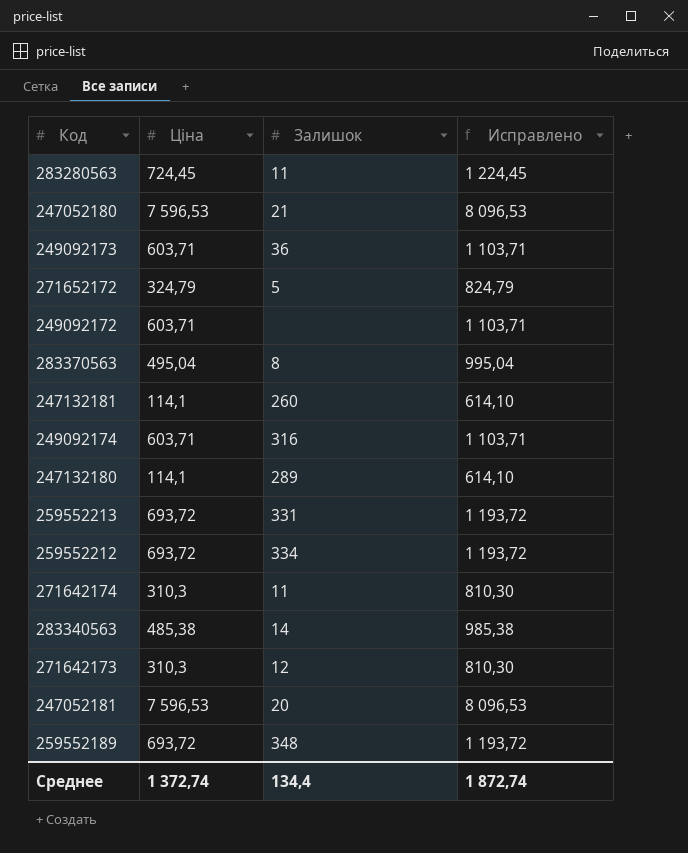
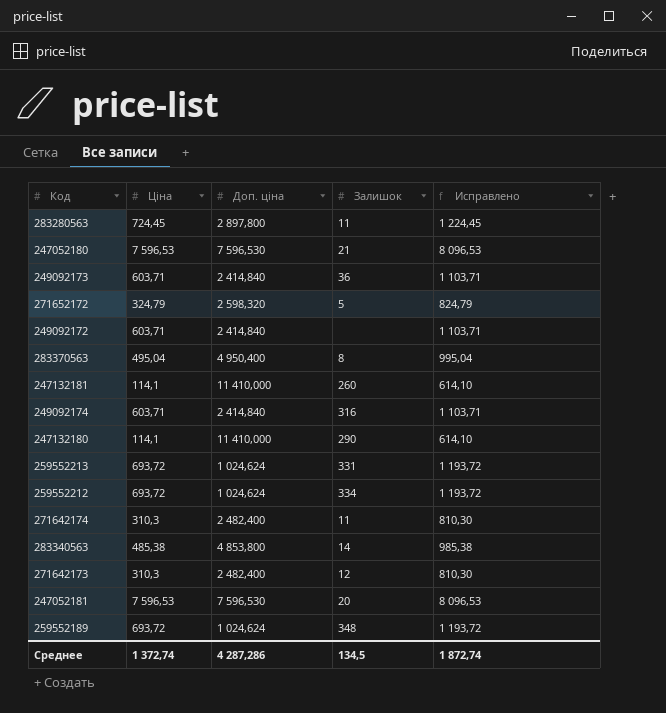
column Доп. ціна | position: none -> 3
247132180 | Залишок: 289 -> 290
Среднее | Залишок: 134,4 -> 134,5

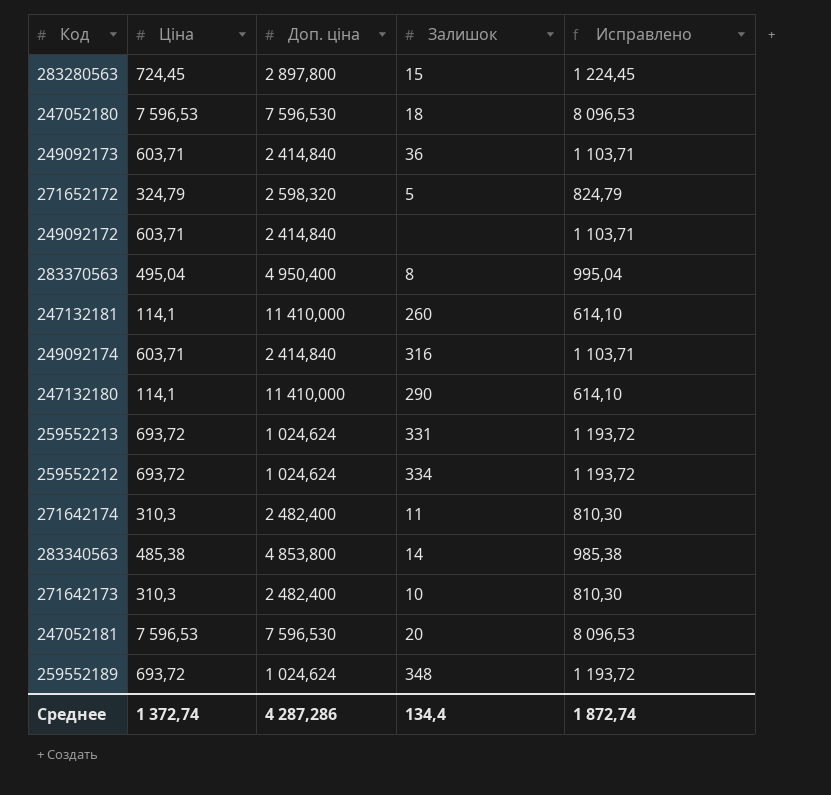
283280563 | Залишок: 11 -> 15
247052180 | Залишок: 21 -> 18
271642173 | Залишок: 12 -> 10
Среднее | Залишок: 134,5 -> 134,4

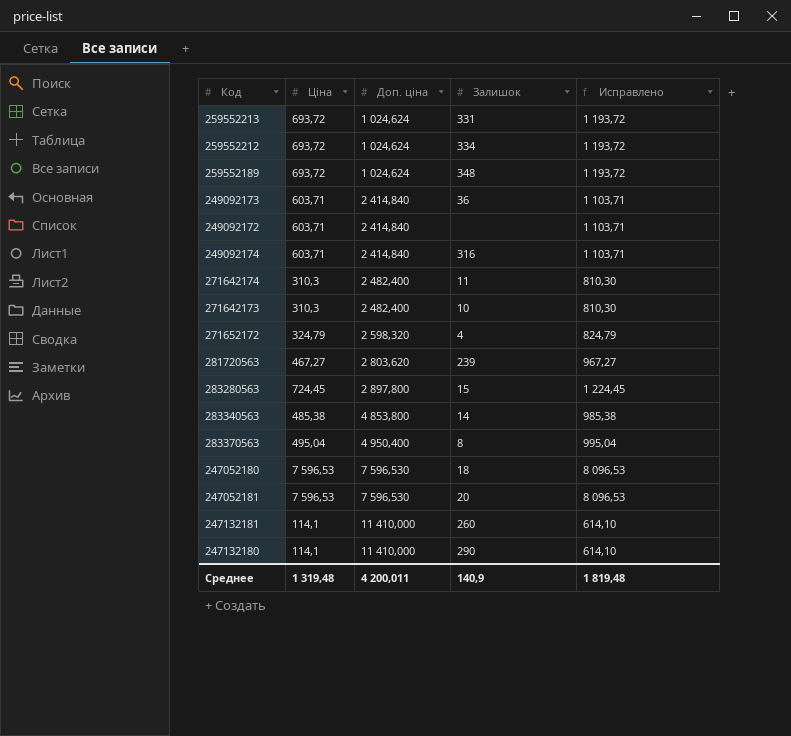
row order: none -> Доп. ціна ascending
271652172 | Залишок: 5 -> 4
row 281720563: none -> 467,27 | 2 803,620 | 239 | 967,27
Среднее | Ціна: 1 372,74 -> 1 319,48
Среднее | Доп. ціна: 4 287,286 -> 4 200,011
Среднее | Залишок: 134,4 -> 140,9
Среднее | Исправлено: 1 872,74 -> 1 819,48

